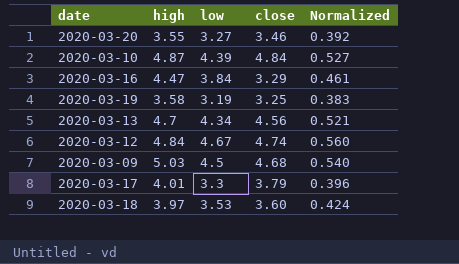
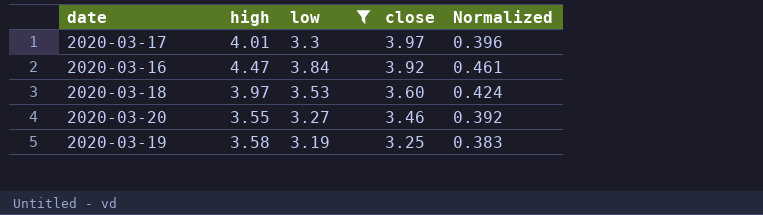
filter: none -> low <= 3.84
row order: none -> close descending
2020-03-17 | close: 3.79 -> 3.97
2020-03-16 | close: 3.29 -> 3.92

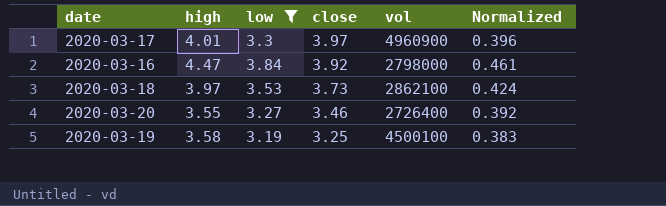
column vol | position: none -> 5
2020-03-18 | close: 3.60 -> 3.73

